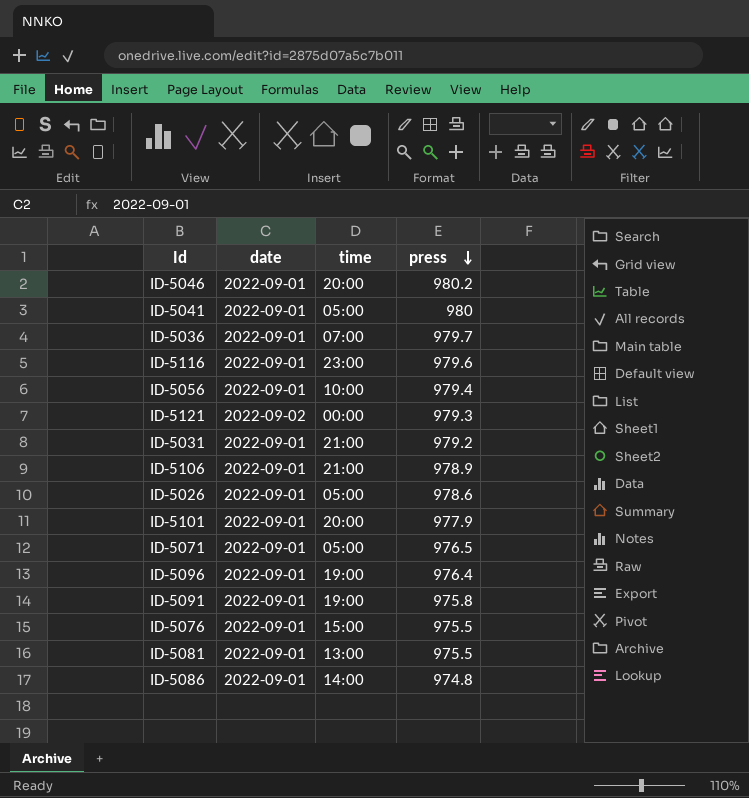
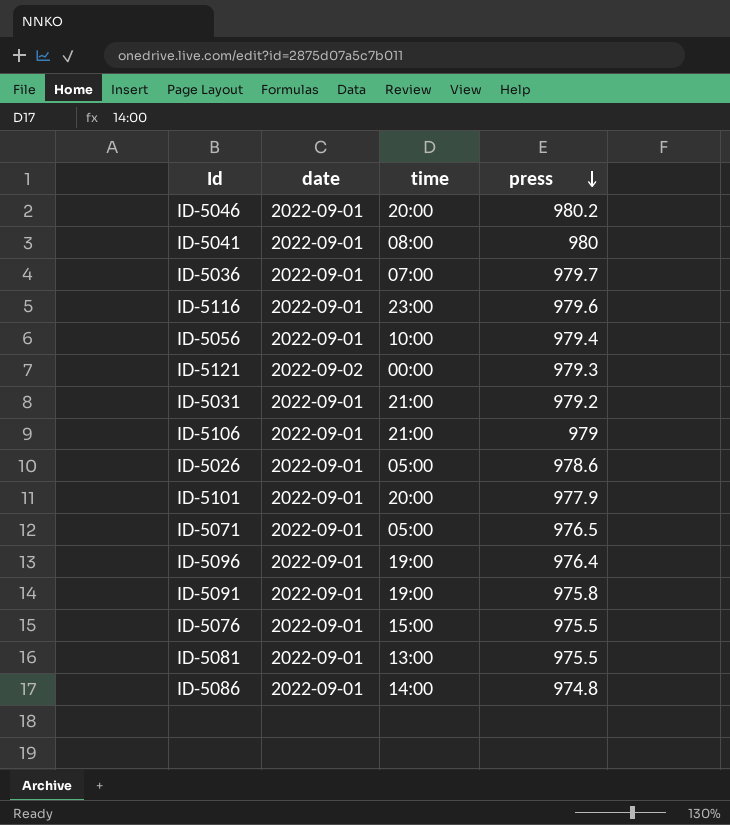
ID-5041 | time: 05:00 -> 08:00
ID-5106 | press: 978.9 -> 979

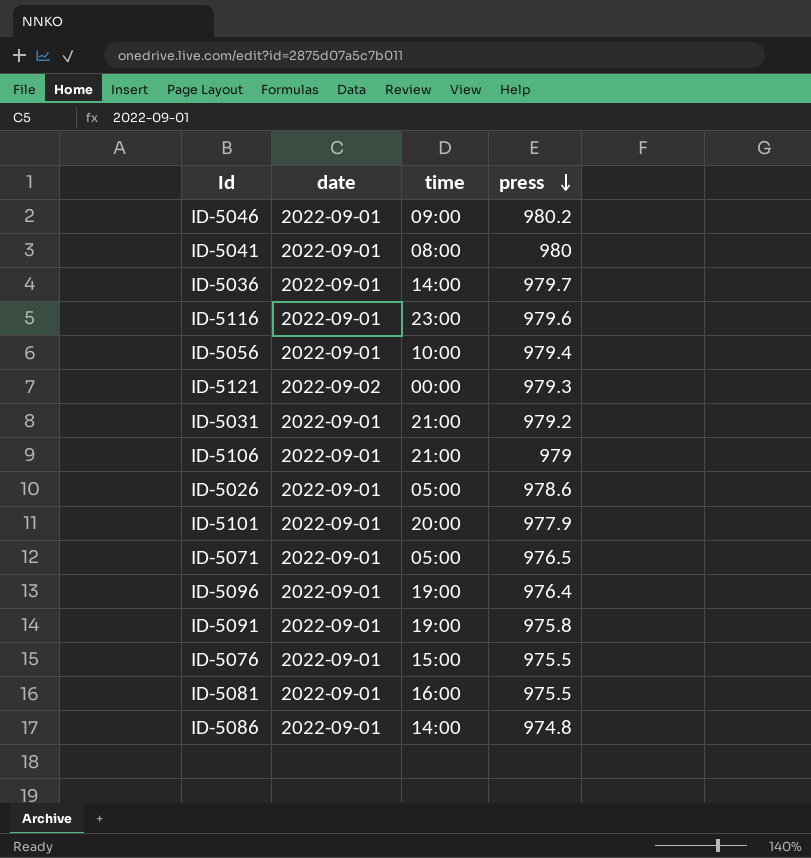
ID-5046 | time: 20:00 -> 09:00
ID-5036 | time: 07:00 -> 14:00
ID-5081 | time: 13:00 -> 16:00

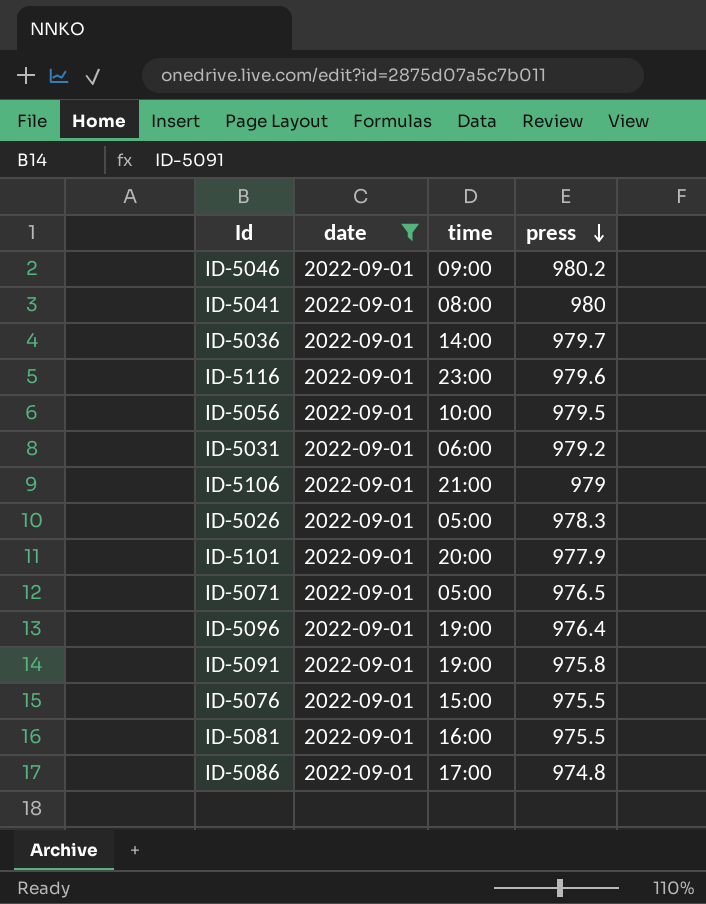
filter: none -> date = 2022-09-01
ID-5056 | press: 979.4 -> 979.5
ID-5031 | time: 21:00 -> 06:00
ID-5026 | press: 978.6 -> 978.3
ID-5086 | time: 14:00 -> 17:00

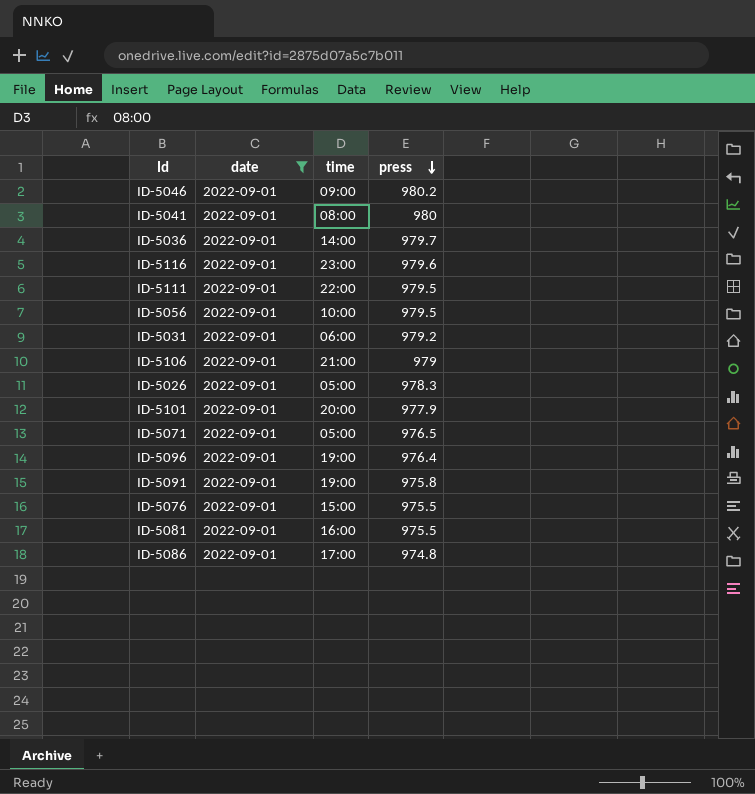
row ID-5111: none -> 2022-09-01 | 22:00 | 979.5

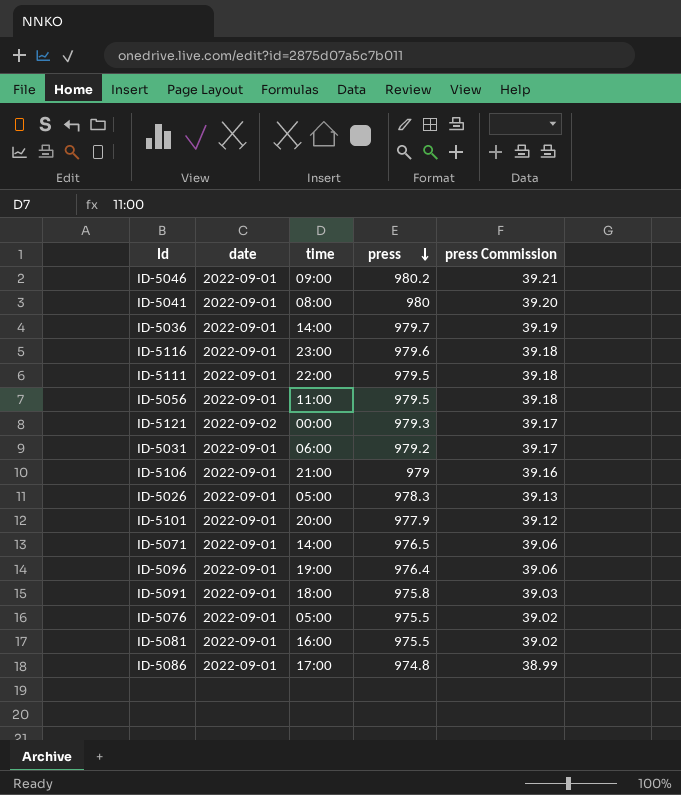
filter: date = 2022-09-01 -> none
column press Commission | formula: none -> [press] * 0.04
ID-5056 | time: 10:00 -> 11:00
ID-5071 | time: 05:00 -> 14:00
ID-5091 | time: 19:00 -> 18:00
ID-5076 | time: 15:00 -> 05:00

